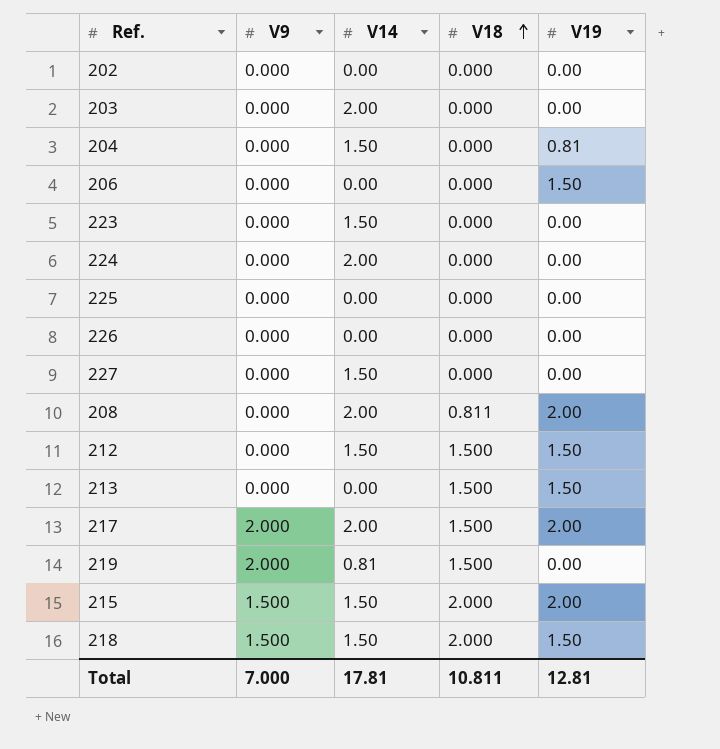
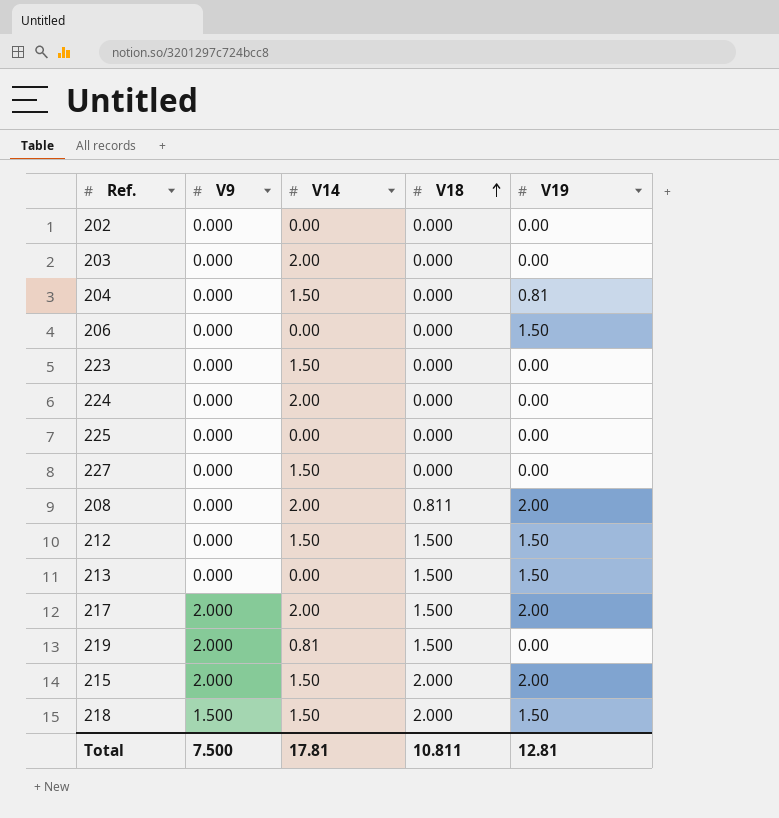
row 226: 0.000 | 0.00 | 0.000 | 0.00 -> none
215 | V9: 1.500 -> 2.000
Total | V9: 7.000 -> 7.500

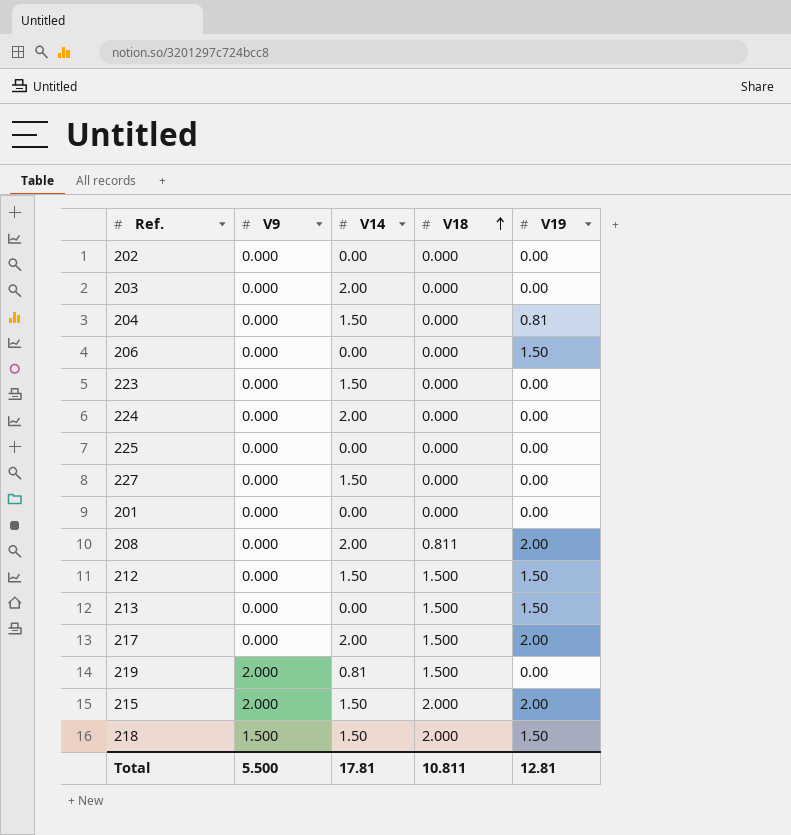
row 201: none -> 0.000 | 0.00 | 0.000 | 0.00
217 | V9: 2.000 -> 0.000
Total | V9: 7.500 -> 5.500

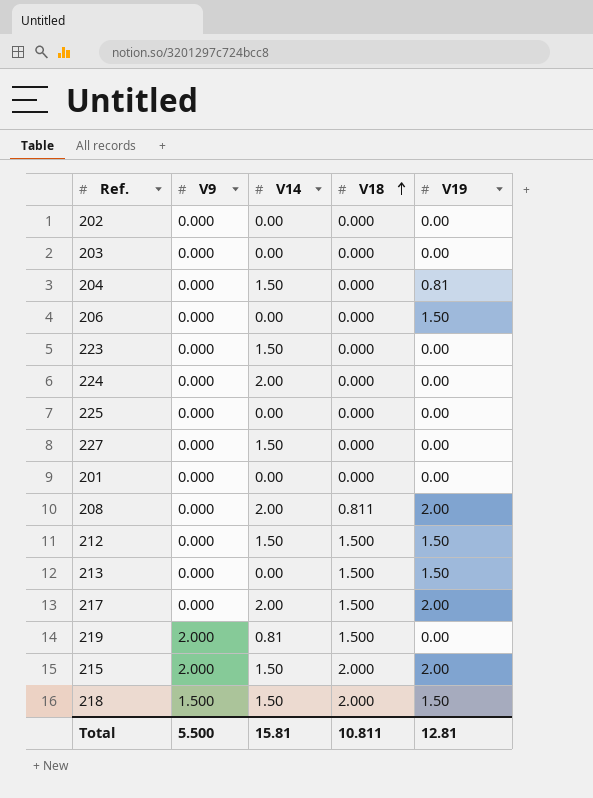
203 | V14: 2.00 -> 0.00
Total | V14: 17.81 -> 15.81

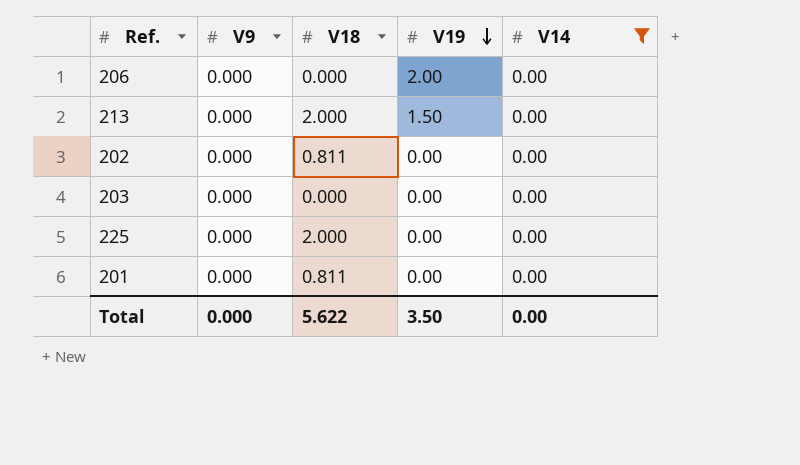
filter: none -> V14 = 0.00
row order: V18 ascending -> V19 descending
column V14 | position: 3 -> 5
206 | V19: 1.50 -> 2.00
213 | V18: 1.500 -> 2.000
202 | V18: 0.000 -> 0.811
225 | V18: 0.000 -> 2.000
201 | V18: 0.000 -> 0.811
Total | V9: 5.500 -> 0.000
Total | V18: 10.811 -> 5.622
Total | V19: 12.81 -> 3.50
Total | V14: 15.81 -> 0.00

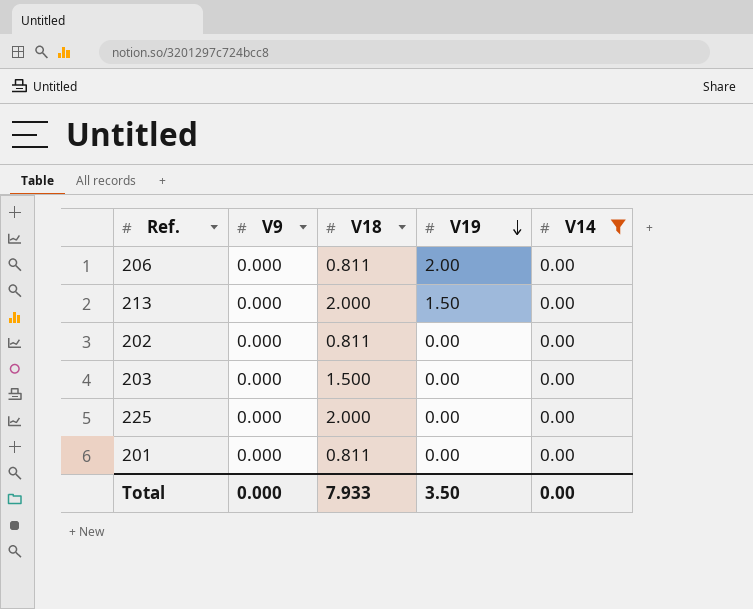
206 | V18: 0.000 -> 0.811
203 | V18: 0.000 -> 1.500
Total | V18: 5.622 -> 7.933

